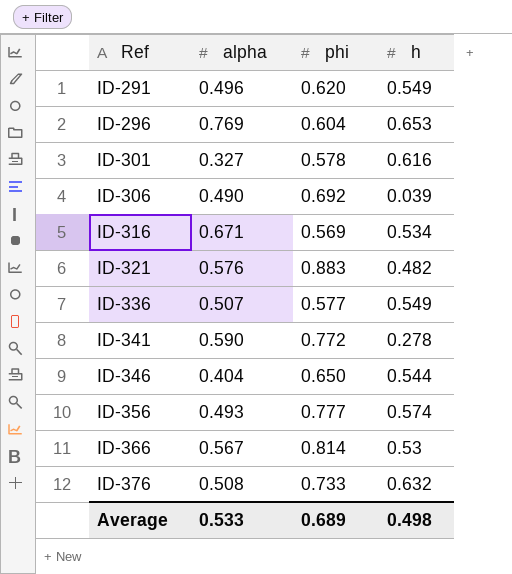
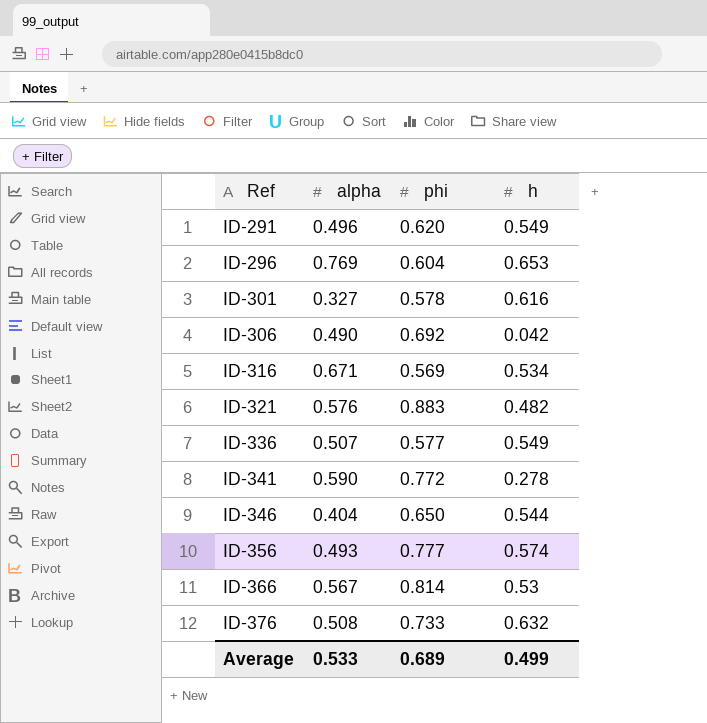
ID-306 | h: 0.039 -> 0.042
Average | h: 0.498 -> 0.499

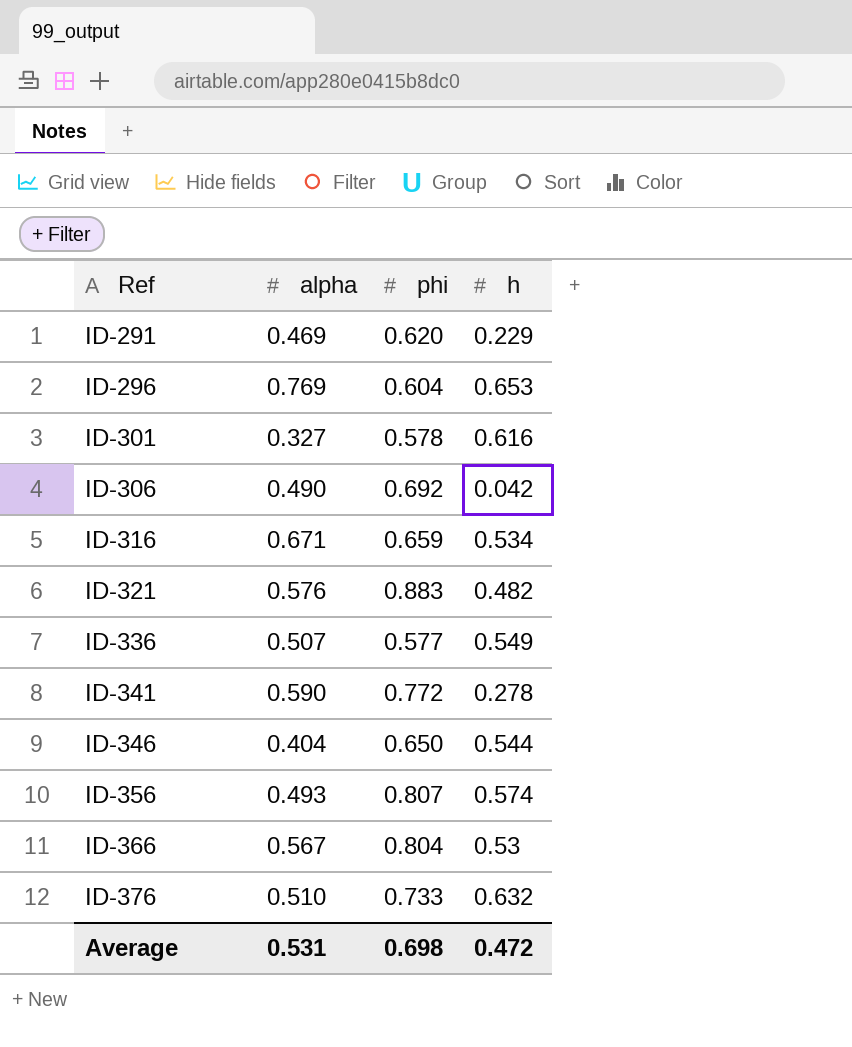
ID-291 | alpha: 0.496 -> 0.469
ID-291 | h: 0.549 -> 0.229
ID-316 | phi: 0.569 -> 0.659
ID-356 | phi: 0.777 -> 0.807
ID-366 | phi: 0.814 -> 0.804
ID-376 | alpha: 0.508 -> 0.510
Average | alpha: 0.533 -> 0.531
Average | phi: 0.689 -> 0.698
Average | h: 0.499 -> 0.472

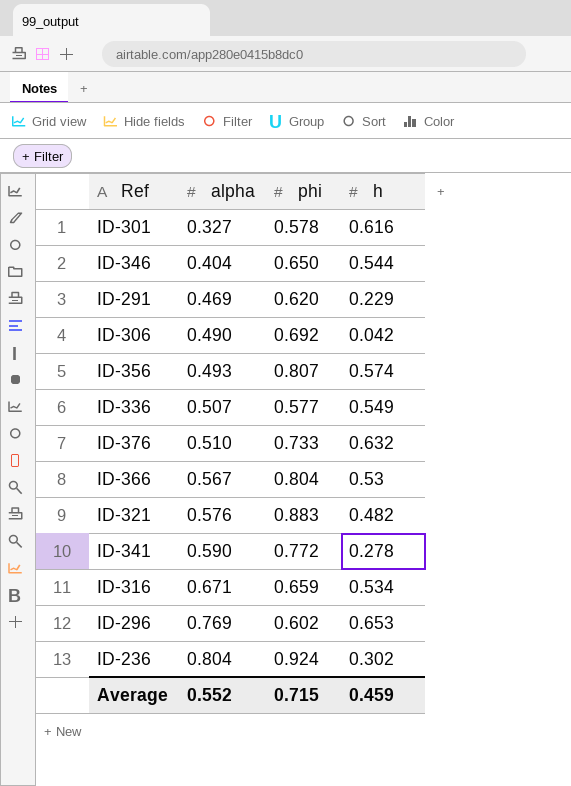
row order: Ref ascending -> alpha ascending
ID-296 | phi: 0.604 -> 0.602
row ID-236: none -> 0.804 | 0.924 | 0.302
Average | alpha: 0.531 -> 0.552
Average | phi: 0.698 -> 0.715
Average | h: 0.472 -> 0.459

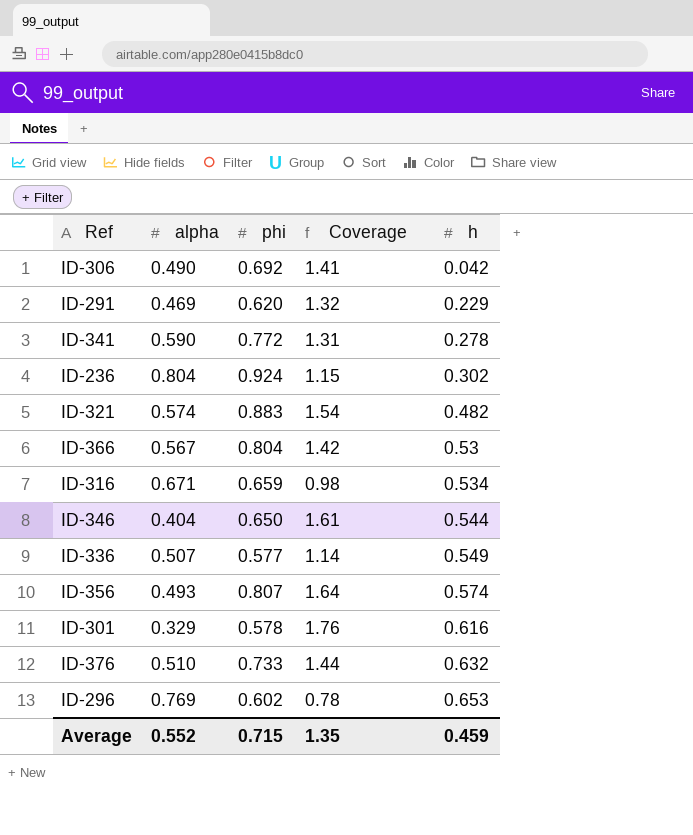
row order: alpha ascending -> h ascending
column Coverage | formula: none -> [phi] / [alpha]
ID-321 | alpha: 0.576 -> 0.574
ID-301 | alpha: 0.327 -> 0.329

